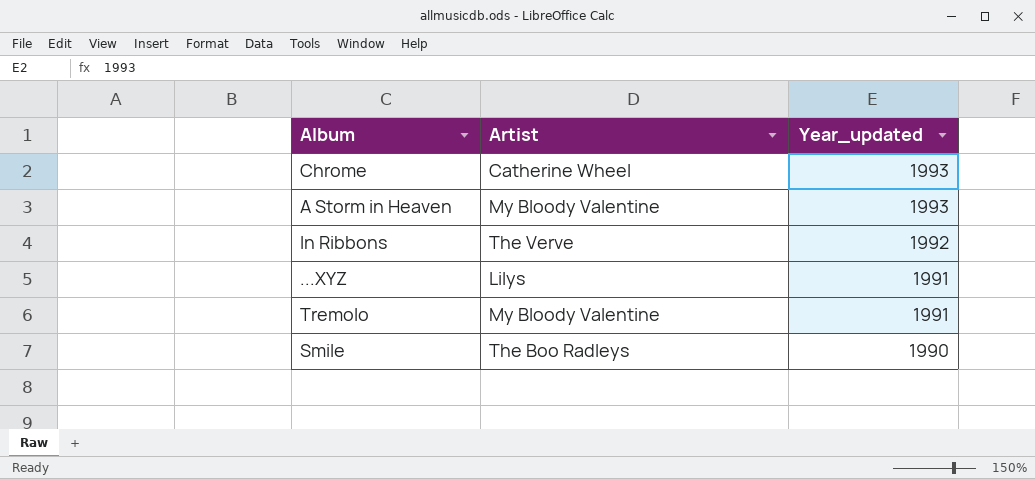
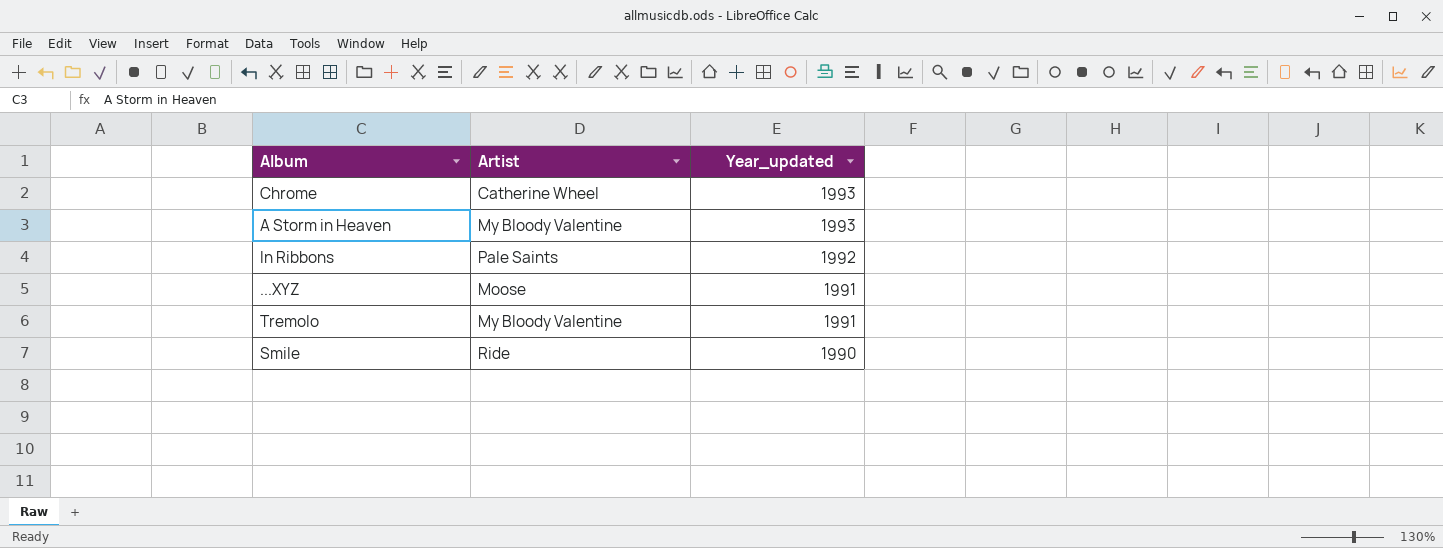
In Ribbons | Artist: The Verve -> Pale Saints
...XYZ | Artist: Lilys -> Moose
Smile | Artist: The Boo Radleys -> Ride

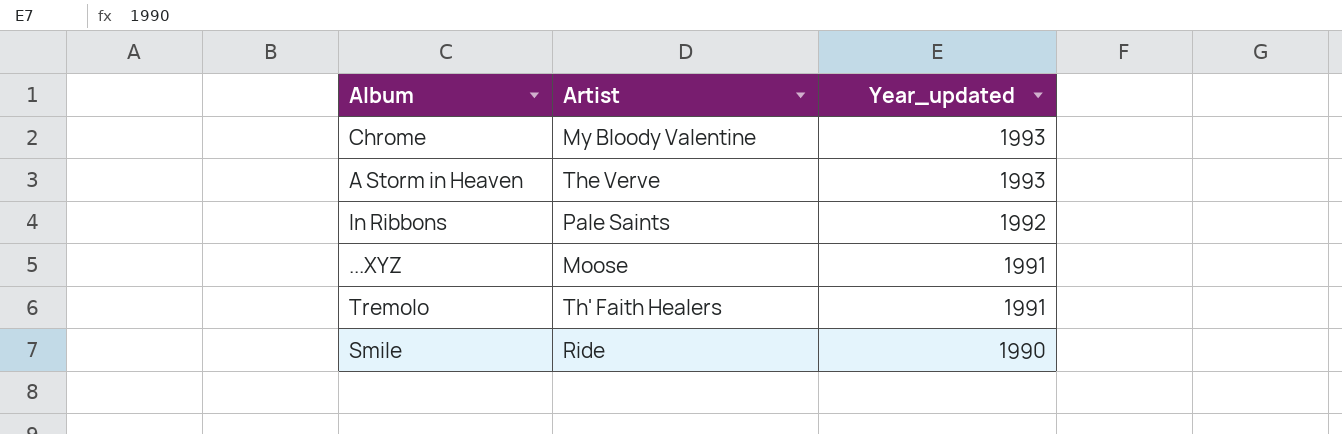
Chrome | Artist: Catherine Wheel -> My Bloody Valentine
A Storm in Heaven | Artist: My Bloody Valentine -> The Verve
Tremolo | Artist: My Bloody Valentine -> Th' Faith Healers

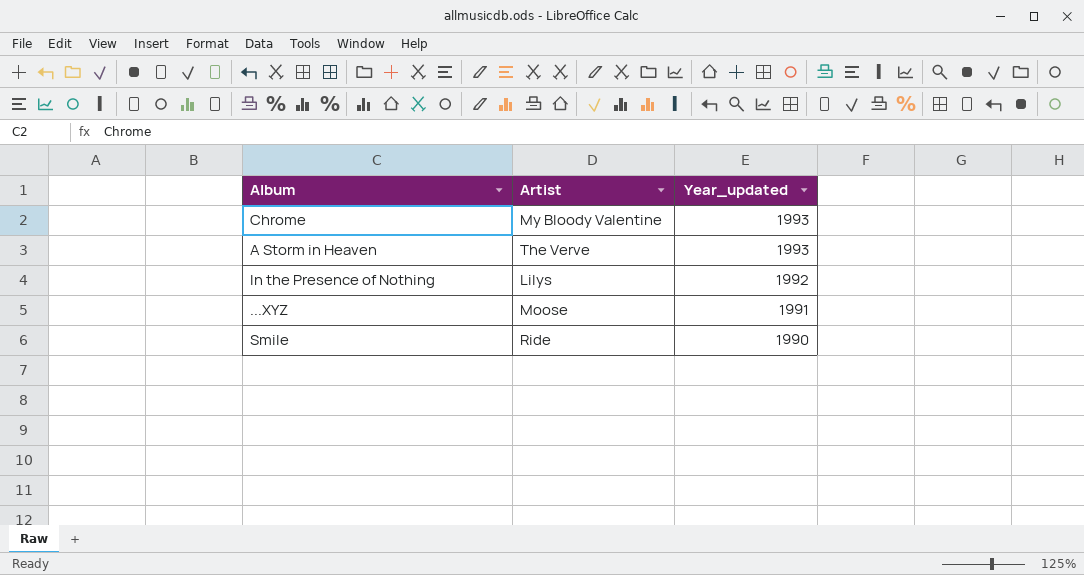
row In Ribbons: Pale Saints | 1992 -> none
row Tremolo: Th' Faith Healers | 1991 -> none
row In the Presence of Nothing: none -> Lilys | 1992

